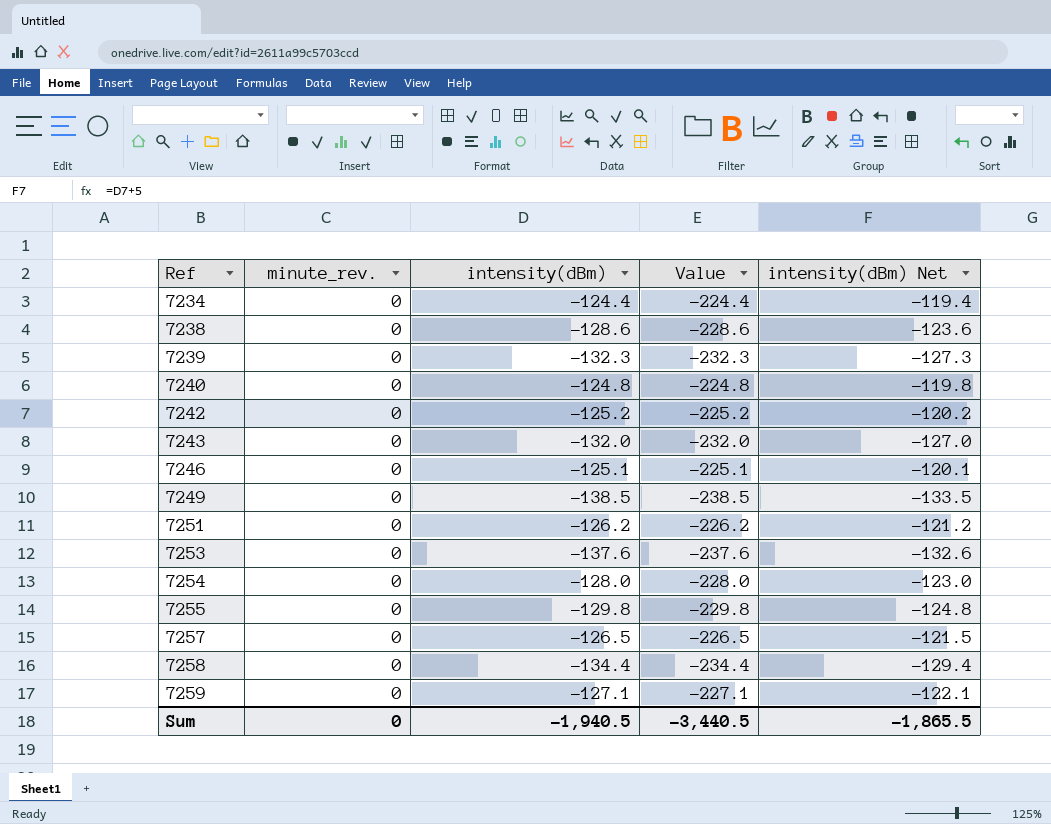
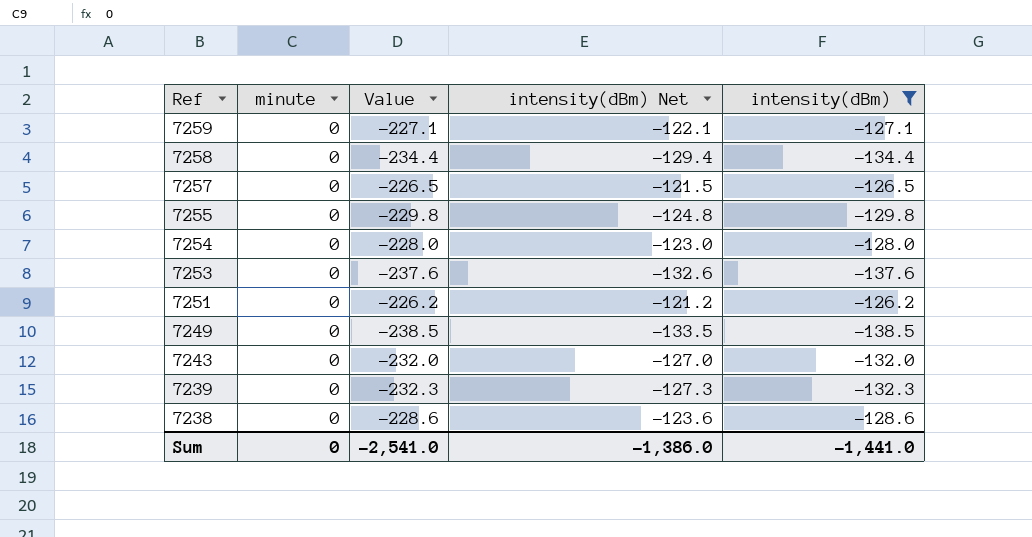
filter: none -> intensity(dBm) <= -126.2
row order: Ref ascending -> Ref descending
column name: minute_rev. -> minute
column intensity(dBm) | position: 3 -> 5
Sum | Value: -3,440.5 -> -2,541.0
Sum | intensity(dBm) Net: -1,865.5 -> -1,386.0
Sum | intensity(dBm): -1,940.5 -> -1,441.0

